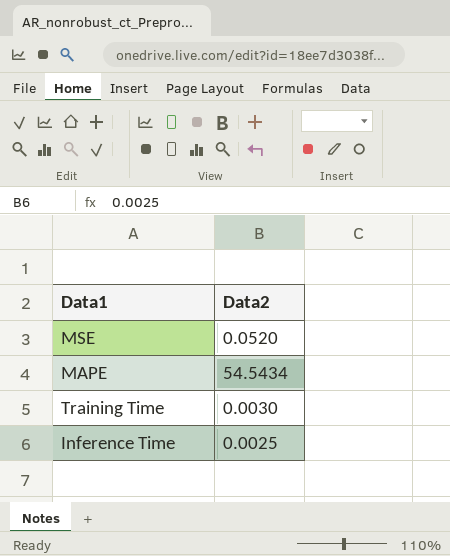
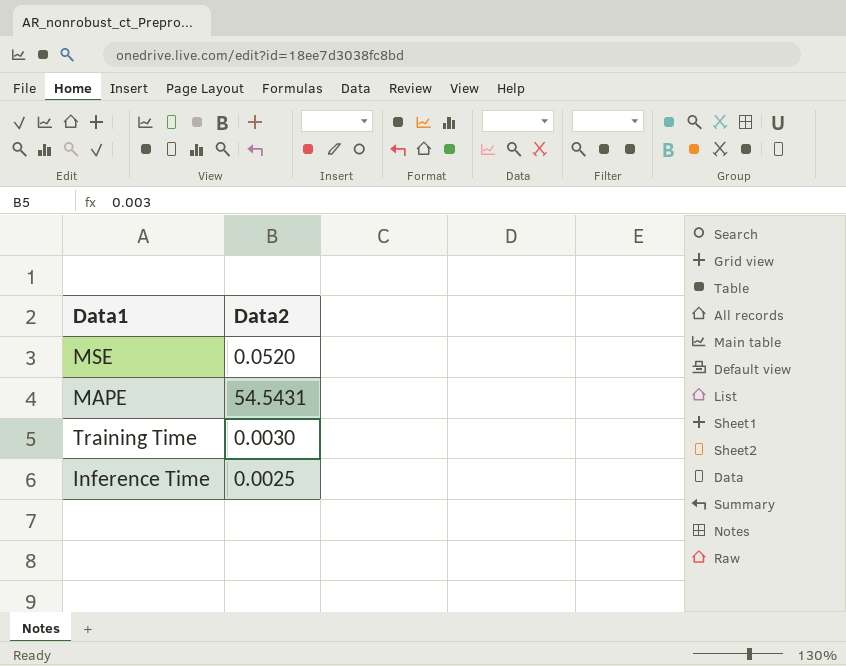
MAPE | Data2: 54.5434 -> 54.5431

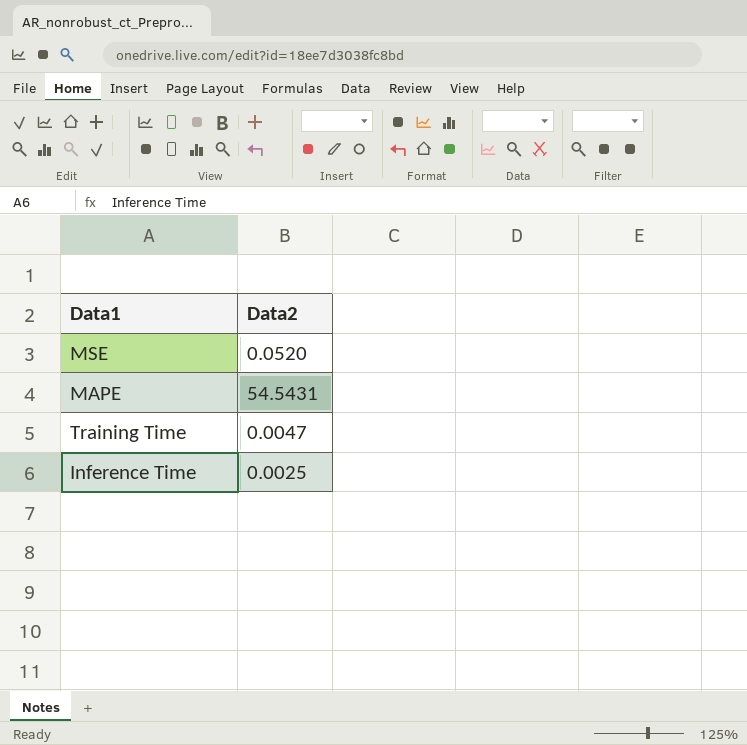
Training Time | Data2: 0.0030 -> 0.0047

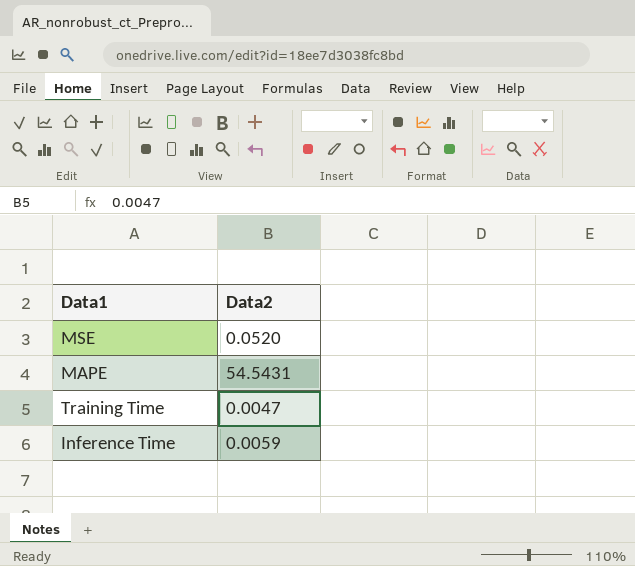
Inference Time | Data2: 0.0025 -> 0.0059

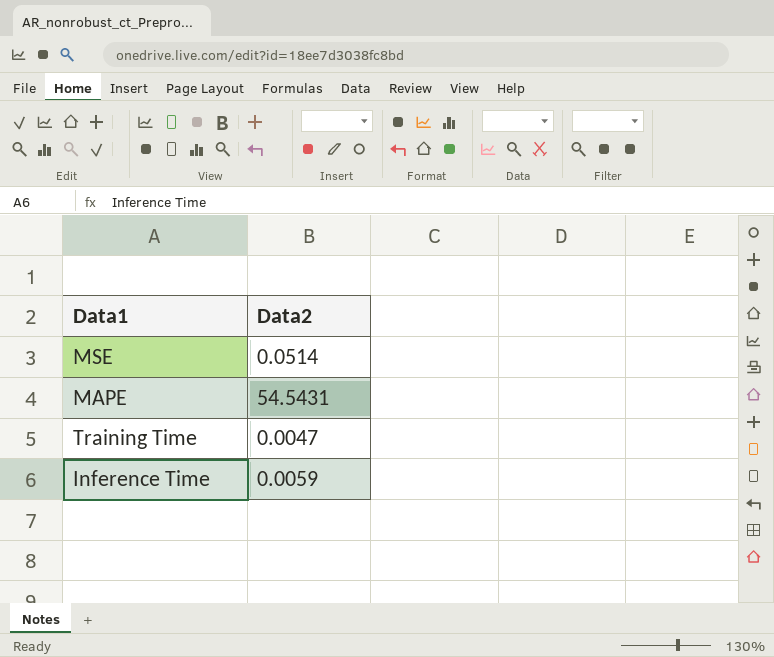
MSE | Data2: 0.0520 -> 0.0514

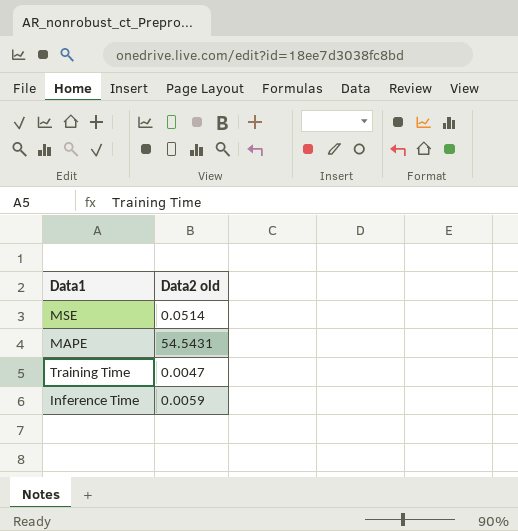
column name: Data2 -> Data2 old

